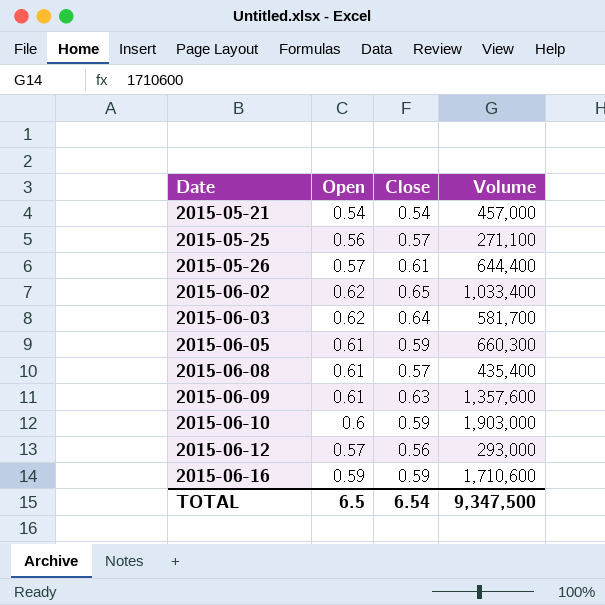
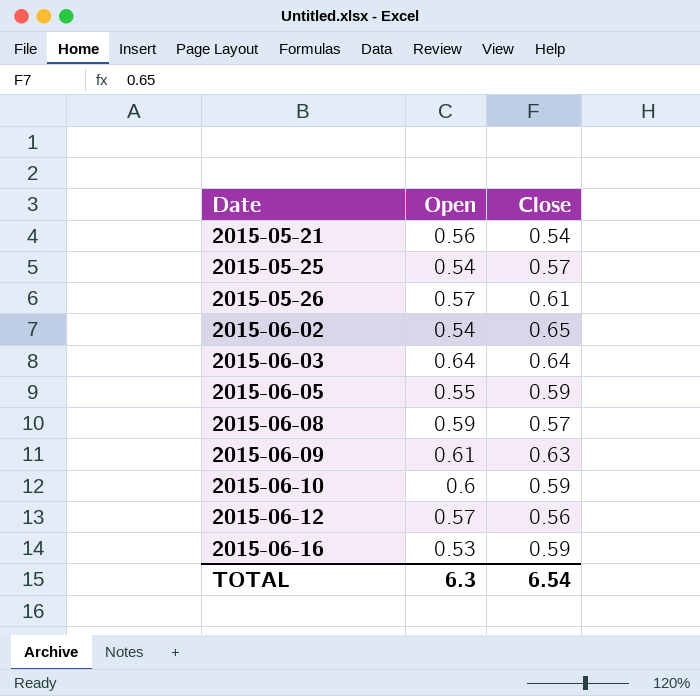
column Volume | position: 4 -> none
2015-05-21 | Open: 0.54 -> 0.56
2015-05-25 | Open: 0.56 -> 0.54
2015-06-02 | Open: 0.62 -> 0.54
2015-06-03 | Open: 0.62 -> 0.64
2015-06-05 | Open: 0.61 -> 0.55
2015-06-08 | Open: 0.61 -> 0.59
2015-06-16 | Open: 0.59 -> 0.53
TOTAL | Open: 6.5 -> 6.3

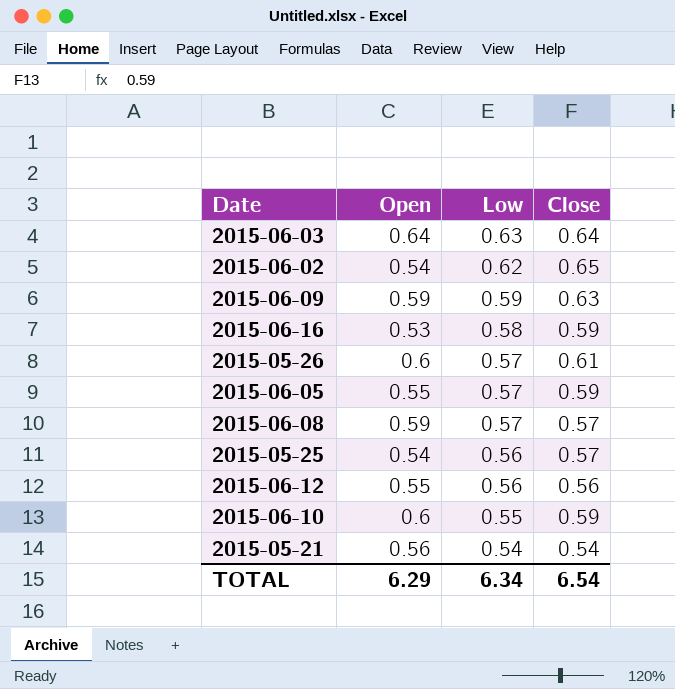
row order: Date ascending -> Low descending
column Low | position: none -> 3
2015-06-09 | Open: 0.61 -> 0.59
2015-05-26 | Open: 0.57 -> 0.6
2015-06-12 | Open: 0.57 -> 0.55
TOTAL | Open: 6.3 -> 6.29

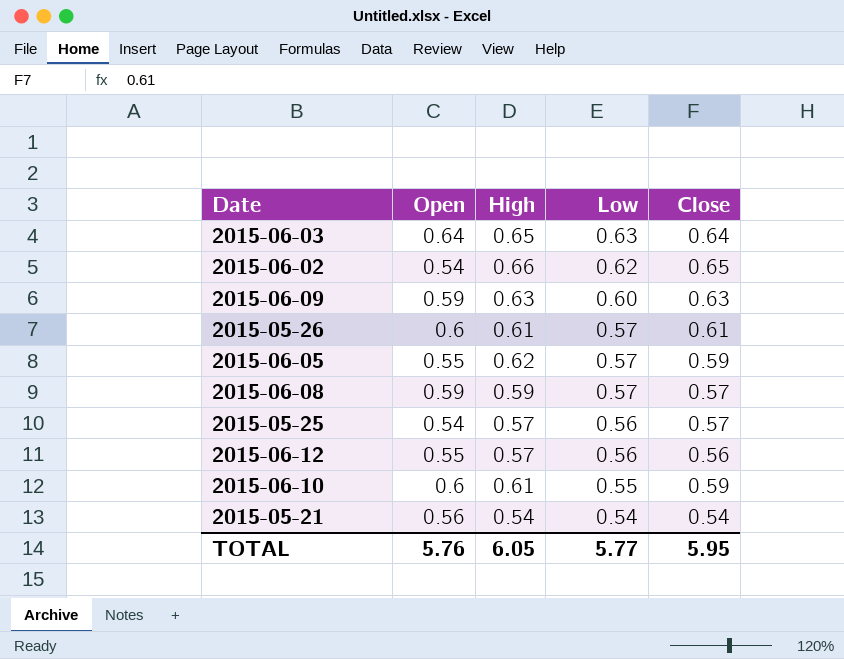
column High | position: none -> 3
row 2015-06-16: 0.53 | 0.58 | 0.59 -> none
2015-06-09 | Low: 0.59 -> 0.60
TOTAL | Open: 6.29 -> 5.76
TOTAL | Low: 6.34 -> 5.77
TOTAL | Close: 6.54 -> 5.95

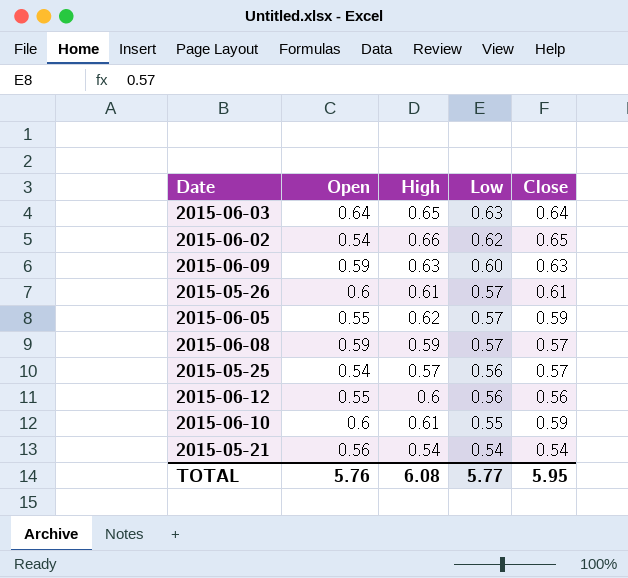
2015-06-12 | High: 0.57 -> 0.6
TOTAL | High: 6.05 -> 6.08

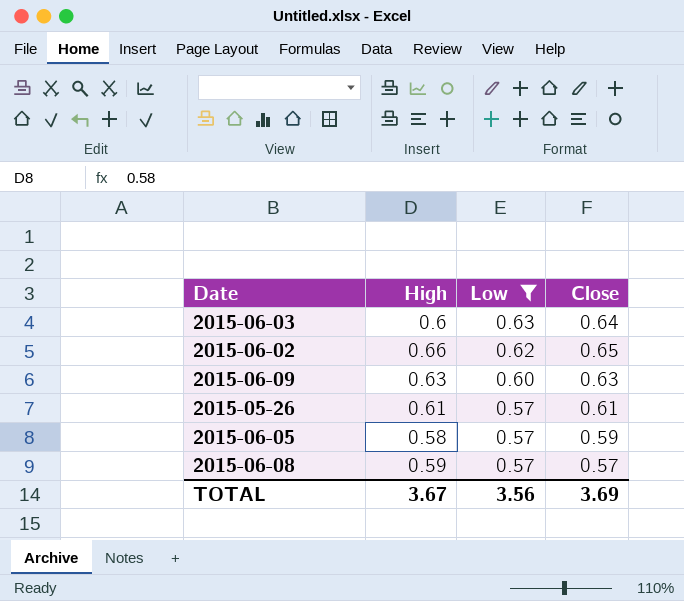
filter: none -> Low >= 0.57
column Open | position: 2 -> none
2015-06-03 | High: 0.65 -> 0.6
2015-06-05 | High: 0.62 -> 0.58
TOTAL | High: 6.08 -> 3.67
TOTAL | Low: 5.77 -> 3.56
TOTAL | Close: 5.95 -> 3.69

